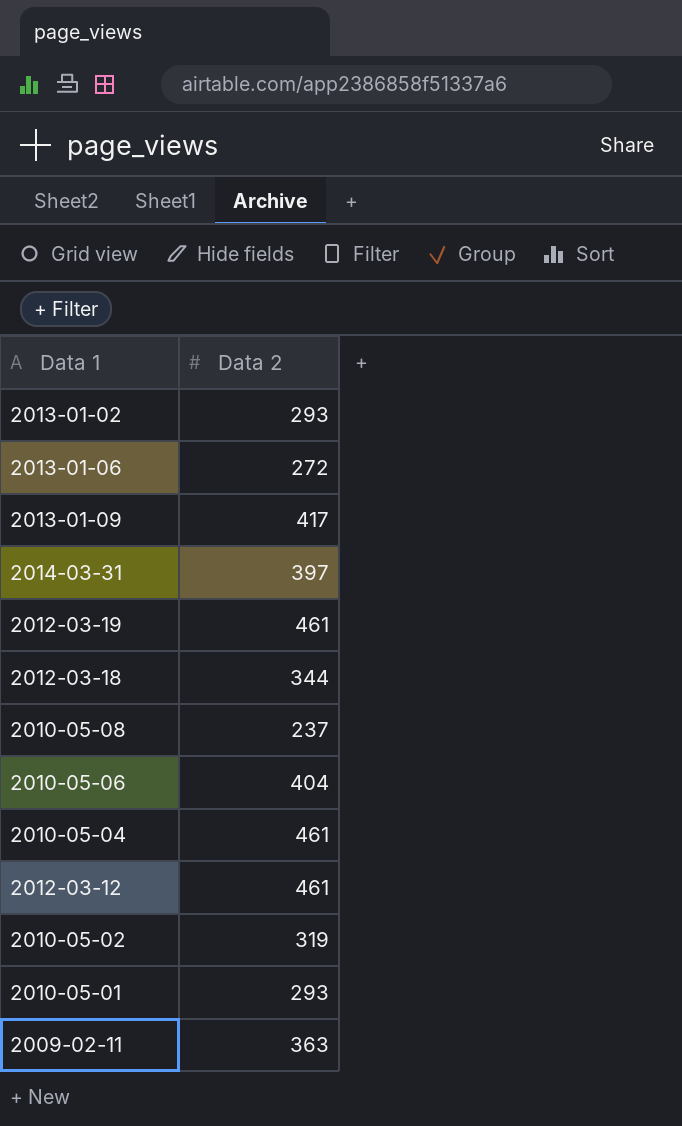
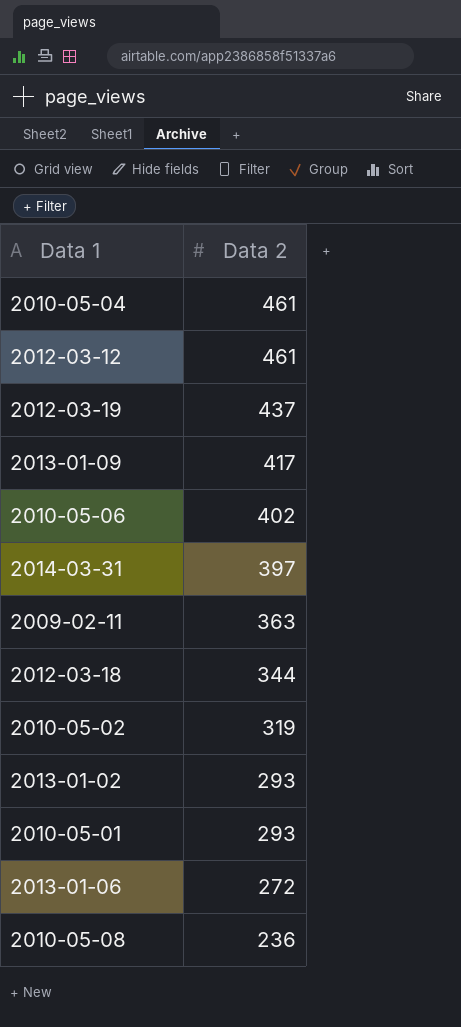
row order: none -> Data 2 descending
2012-03-19 | Data 2: 461 -> 437
2010-05-06 | Data 2: 404 -> 402
2010-05-08 | Data 2: 237 -> 236

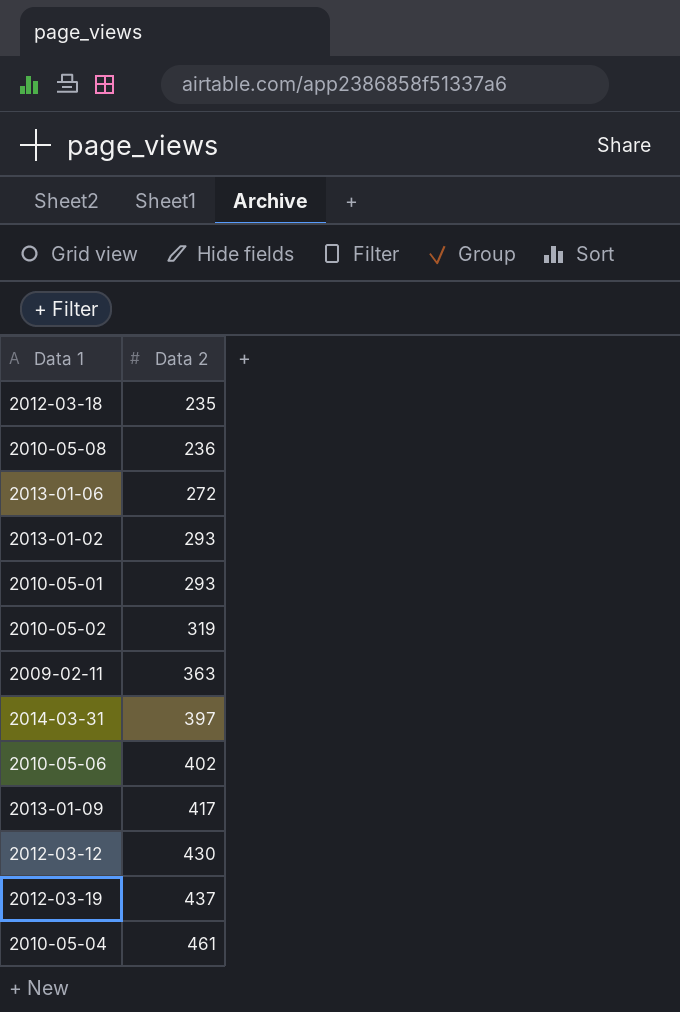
row order: Data 2 descending -> Data 2 ascending
2012-03-18 | Data 2: 344 -> 235
2012-03-12 | Data 2: 461 -> 430

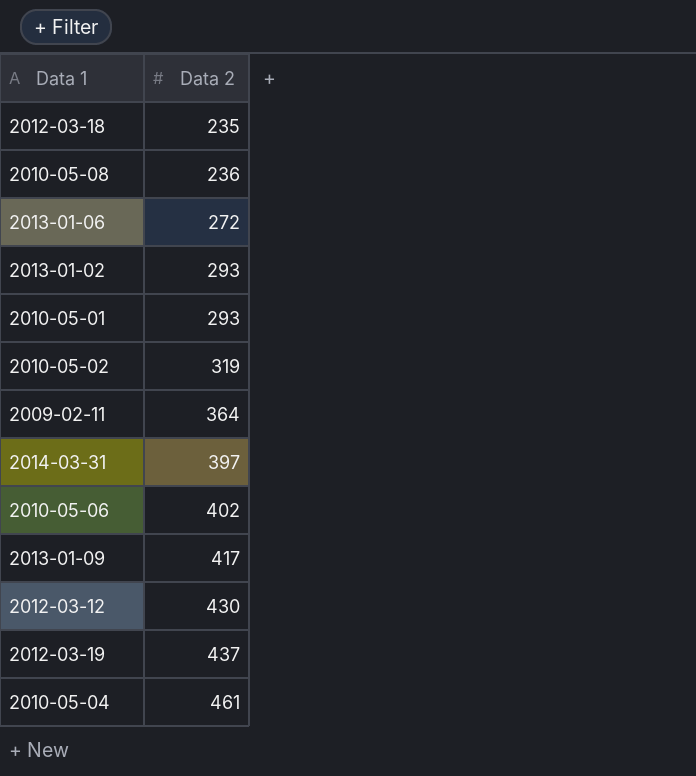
2009-02-11 | Data 2: 363 -> 364

